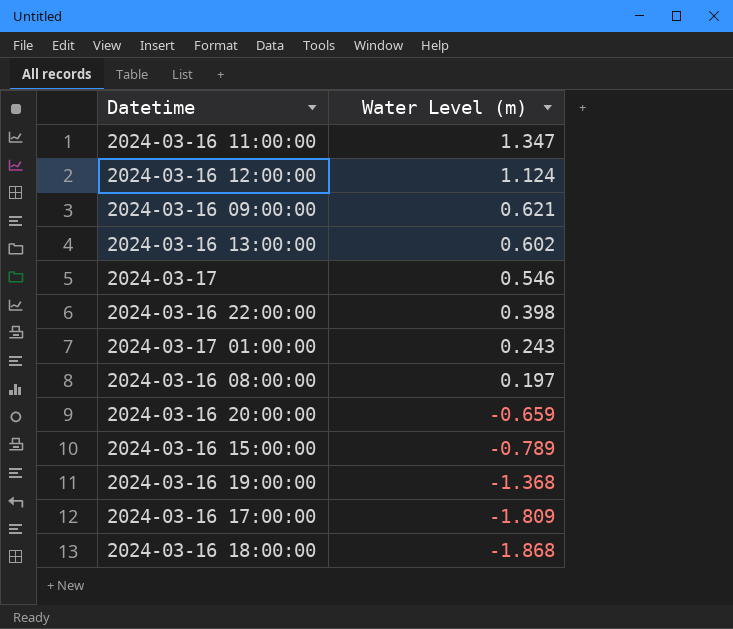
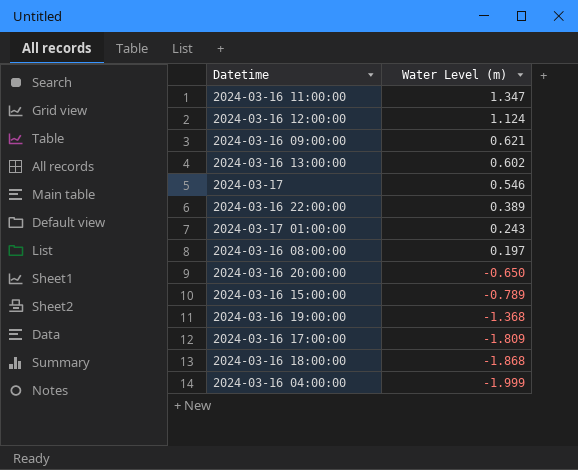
2024-03-16 22:00:00 | Water Level (m): 0.398 -> 0.389
2024-03-16 20:00:00 | Water Level (m): -0.659 -> -0.650
row 2024-03-16 04:00:00: none -> -1.999

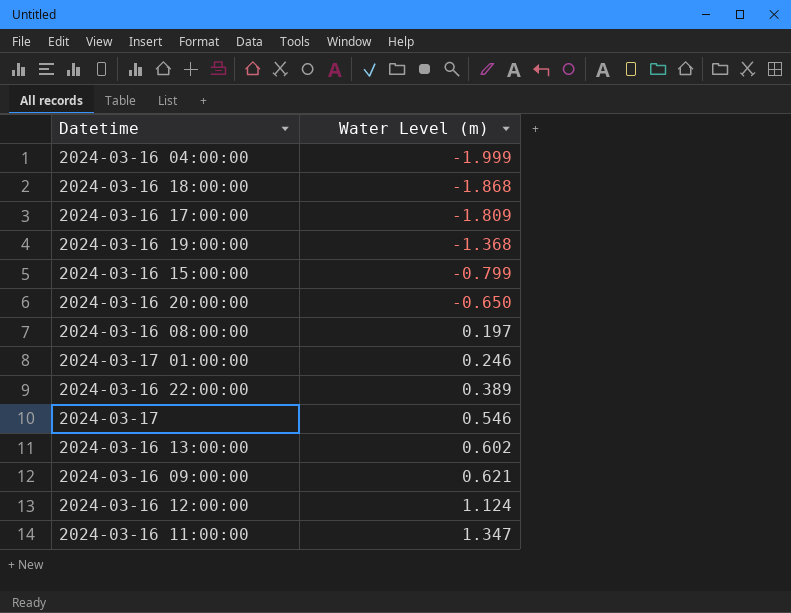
row order: Water Level (m) descending -> Water Level (m) ascending
2024-03-16 15:00:00 | Water Level (m): -0.789 -> -0.799
2024-03-17 01:00:00 | Water Level (m): 0.243 -> 0.246

